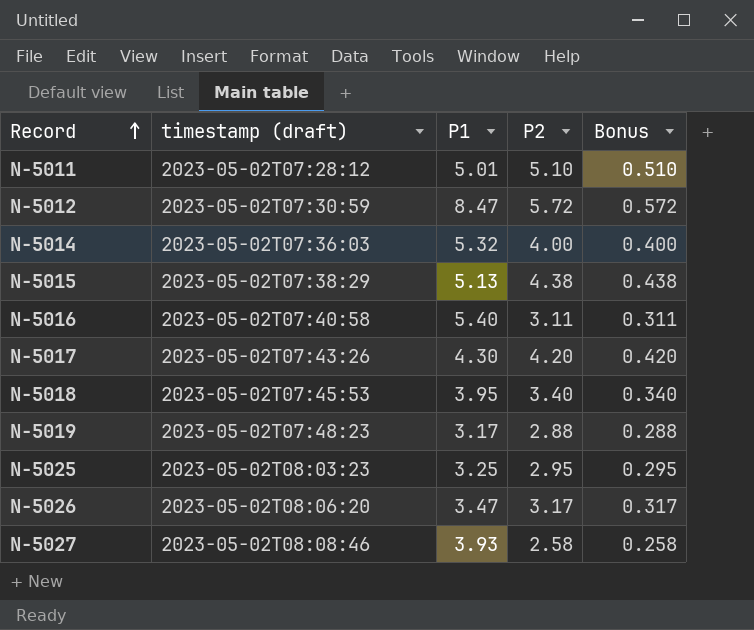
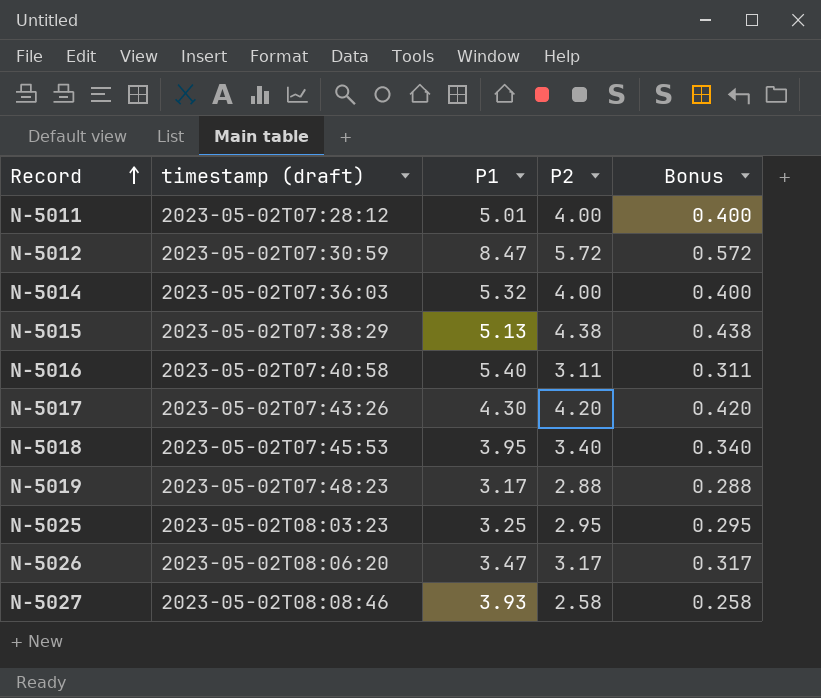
N-5011 | P2: 5.10 -> 4.00
N-5011 | Bonus: 0.510 -> 0.400

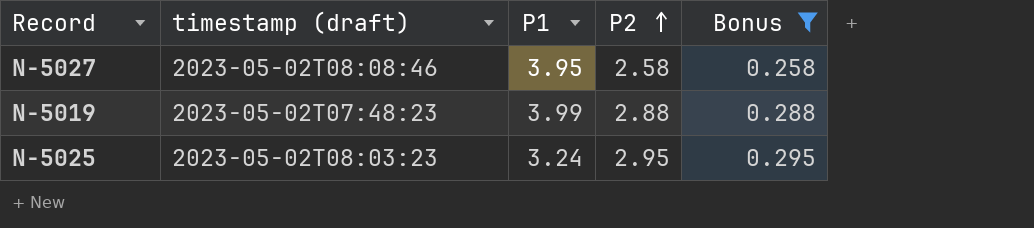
filter: none -> Bonus <= 0.295
row order: Record ascending -> P2 ascending
N-5027 | P1: 3.93 -> 3.95
N-5019 | P1: 3.17 -> 3.99
N-5025 | P1: 3.25 -> 3.24

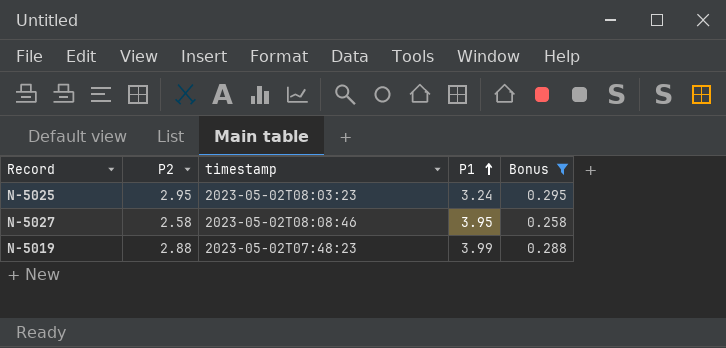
row order: P2 ascending -> P1 ascending
column P2 | position: 4 -> 2
column name: timestamp (draft) -> timestamp

